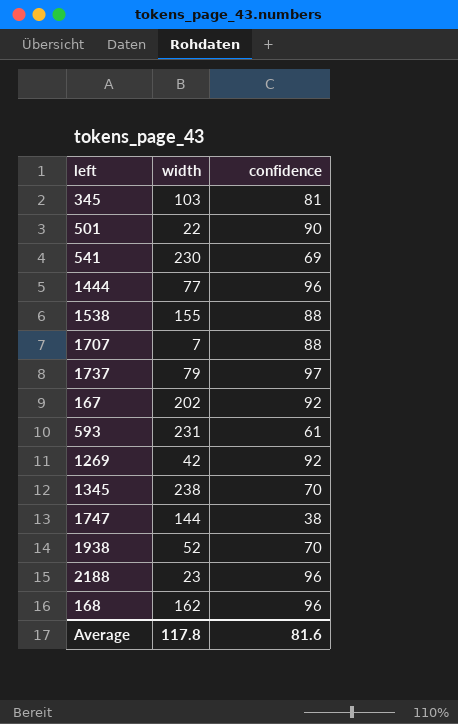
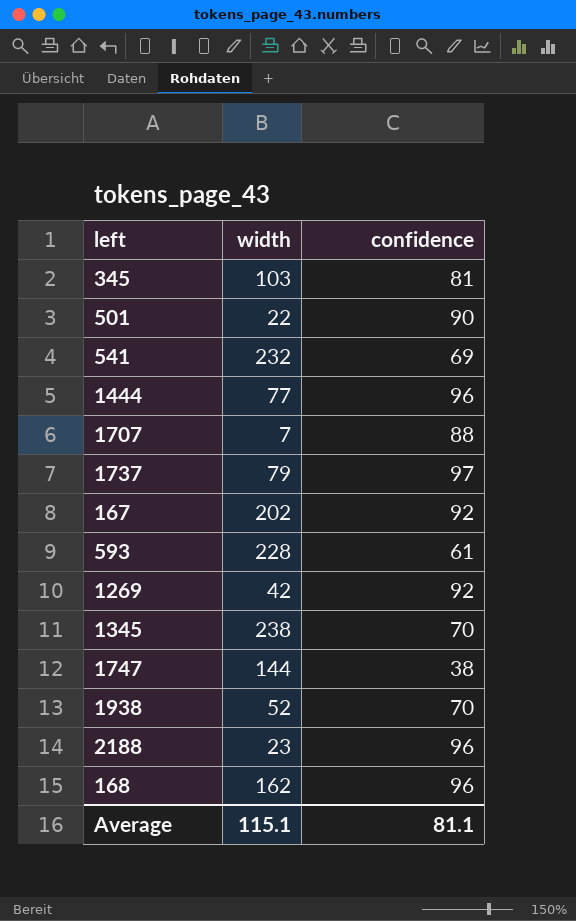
row 1538: 155 | 88 -> none
541 | width: 230 -> 232
593 | width: 231 -> 228
Average | width: 117.8 -> 115.1
Average | confidence: 81.6 -> 81.1

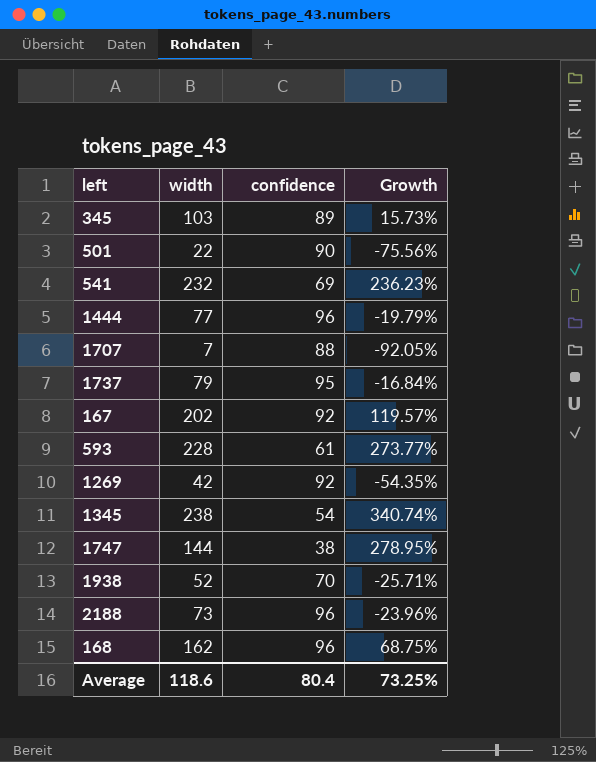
column Growth | formula: none -> ([width] - [confidence]) / [confidence]
345 | confidence: 81 -> 89
1737 | confidence: 97 -> 95
1345 | confidence: 70 -> 54
2188 | width: 23 -> 73
Average | width: 115.1 -> 118.6
Average | confidence: 81.1 -> 80.4

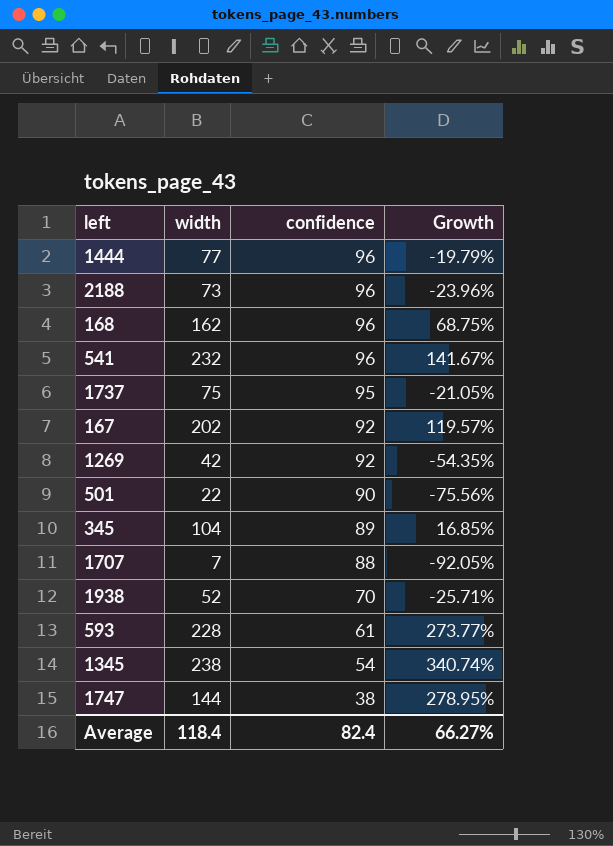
row order: none -> confidence descending
541 | confidence: 69 -> 96
541 | Growth: 236.23% -> 141.67%
1737 | width: 79 -> 75
1737 | Growth: -16.84% -> -21.05%
345 | width: 103 -> 104
345 | Growth: 15.73% -> 16.85%
Average | width: 118.6 -> 118.4
Average | confidence: 80.4 -> 82.4
Average | Growth: 73.25% -> 66.27%

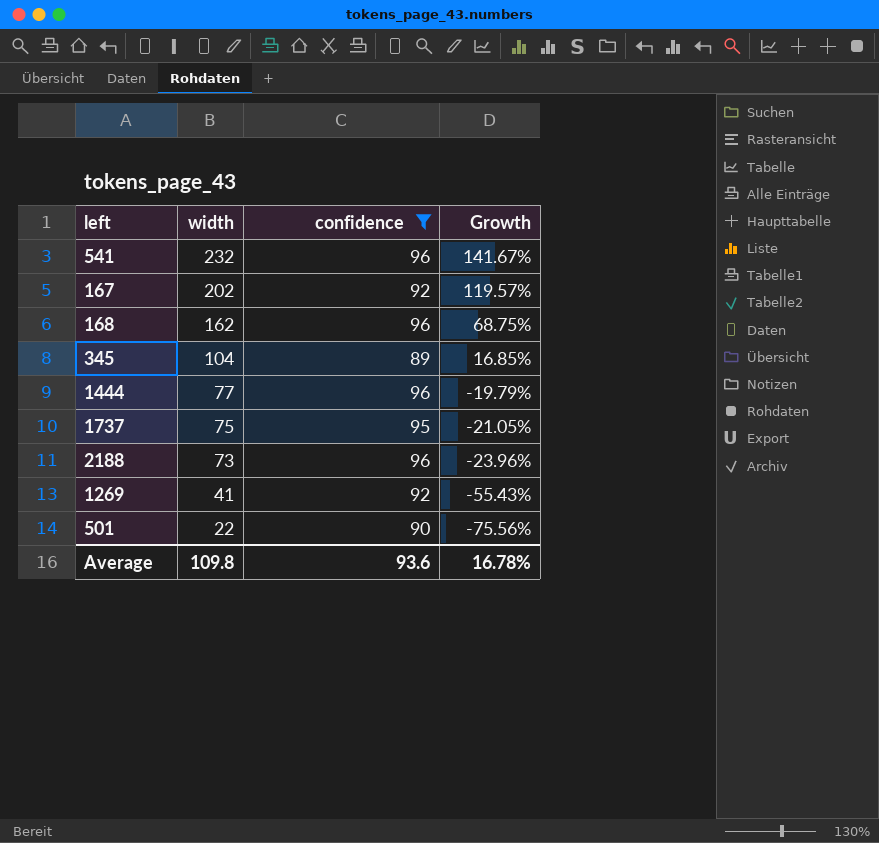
filter: none -> confidence >= 89
row order: confidence descending -> width descending
1269 | width: 42 -> 41
1269 | Growth: -54.35% -> -55.43%
Average | width: 118.4 -> 109.8
Average | confidence: 82.4 -> 93.6
Average | Growth: 66.27% -> 16.78%

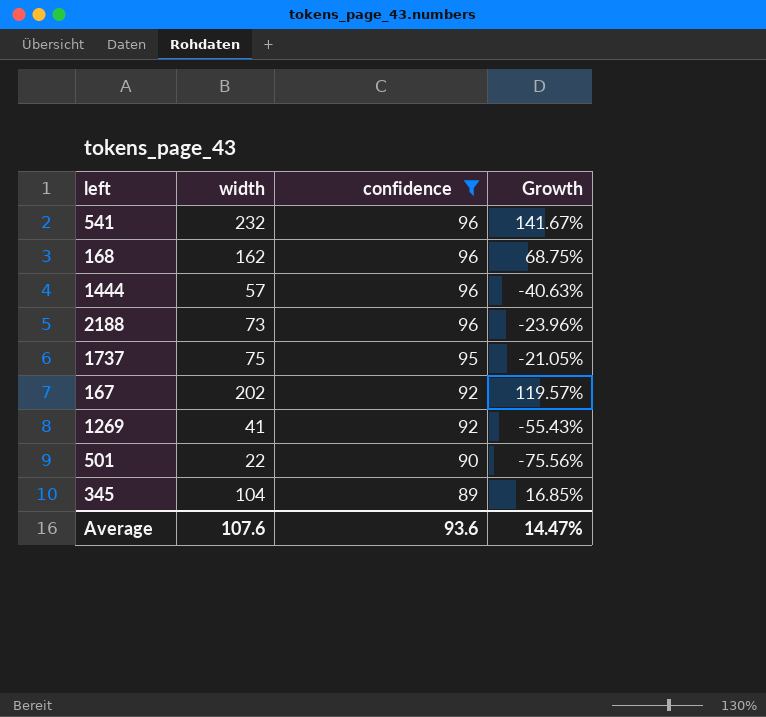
row order: width descending -> confidence descending
1444 | width: 77 -> 57
1444 | Growth: -19.79% -> -40.63%
Average | width: 109.8 -> 107.6
Average | Growth: 16.78% -> 14.47%

